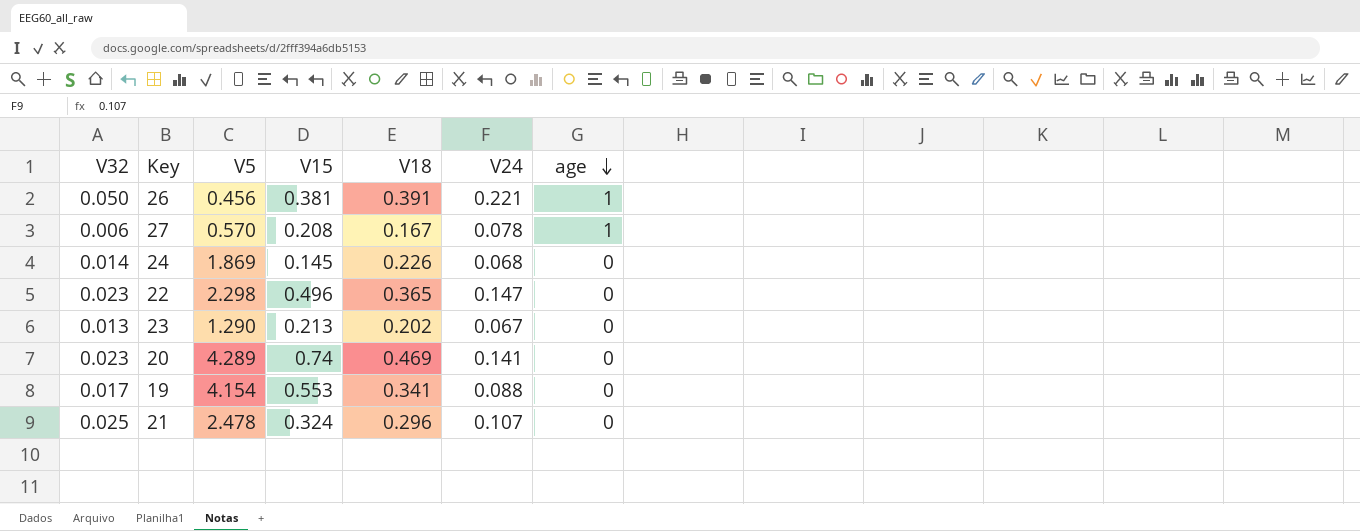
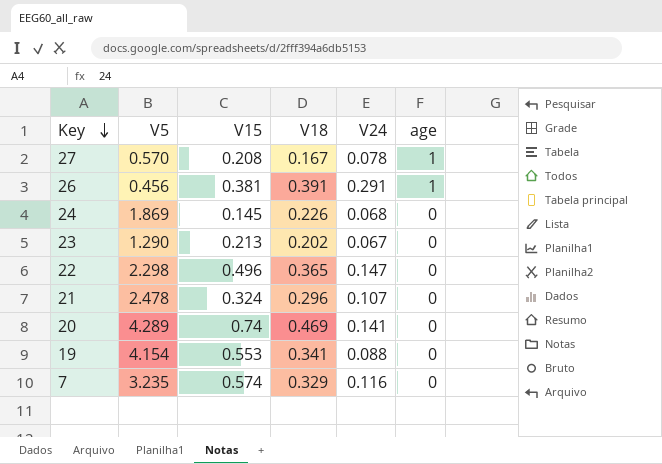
row order: age descending -> Key descending
column V32 | position: 1 -> none
26 | V24: 0.221 -> 0.291
row 7: none -> 3.235 | 0.574 | 0.329 | 0.116 | 0

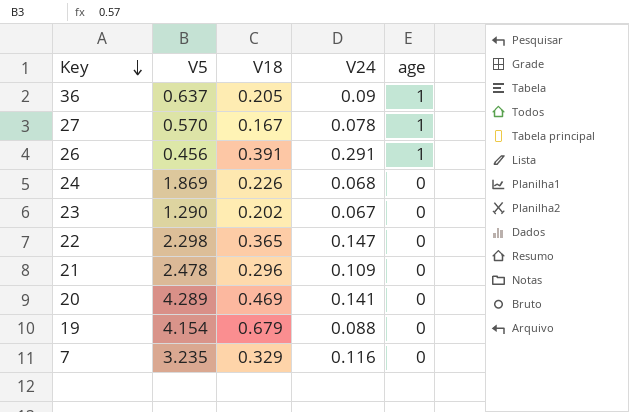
column V15 | position: 3 -> none
row 36: none -> 0.637 | 0.205 | 0.09 | 1
21 | V24: 0.107 -> 0.109
19 | V18: 0.341 -> 0.679

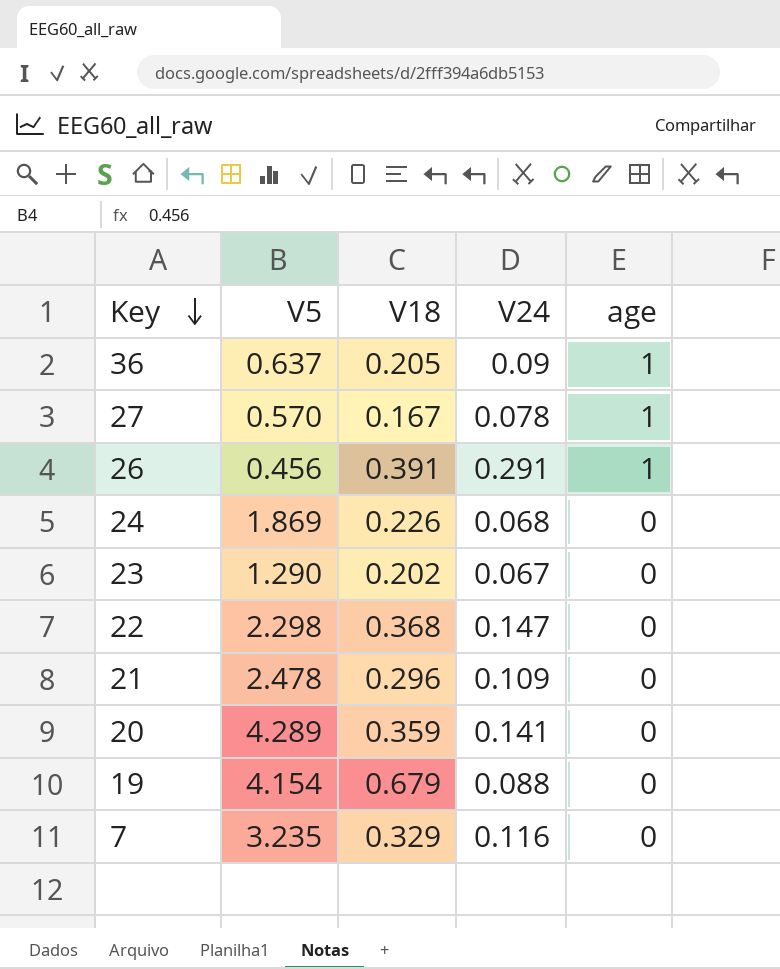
22 | V18: 0.365 -> 0.368
20 | V18: 0.469 -> 0.359

